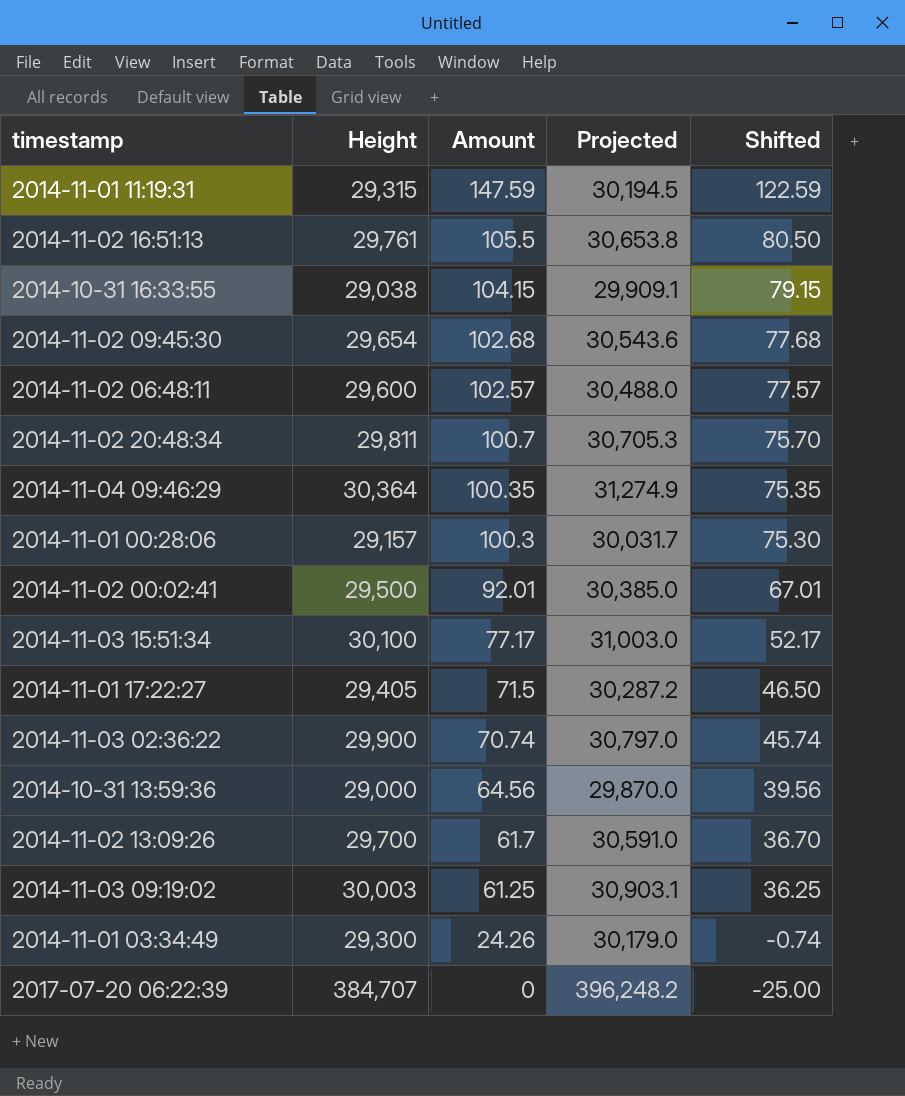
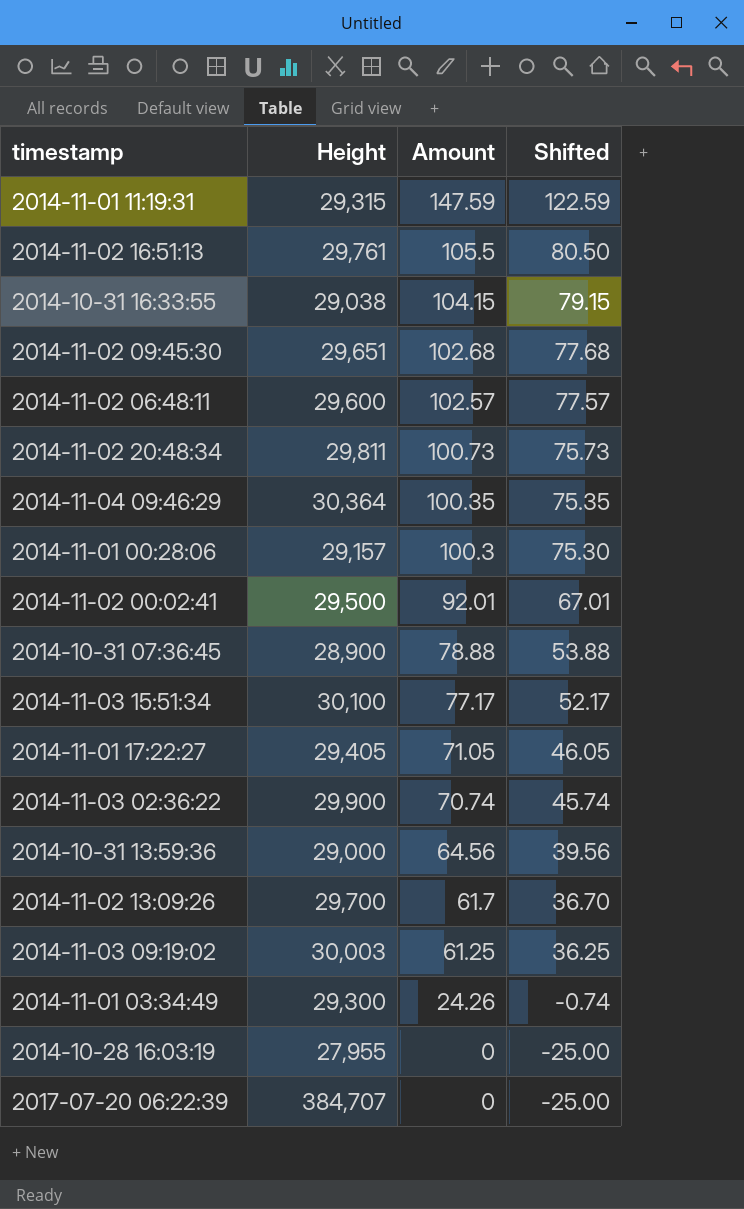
column Projected | formula: [Height] * 1.03 -> none
2014-11-02 09:45:30 | Height: 29,654 -> 29,651
2014-11-02 20:48:34 | Amount: 100.7 -> 100.73
2014-11-02 20:48:34 | Shifted: 75.70 -> 75.73
row 2014-10-31 07:36:45: none -> 28,900 | 78.88 | 53.88
2014-11-01 17:22:27 | Amount: 71.5 -> 71.05
2014-11-01 17:22:27 | Shifted: 46.50 -> 46.05
row 2014-10-28 16:03:19: none -> 27,955 | 0 | -25.00

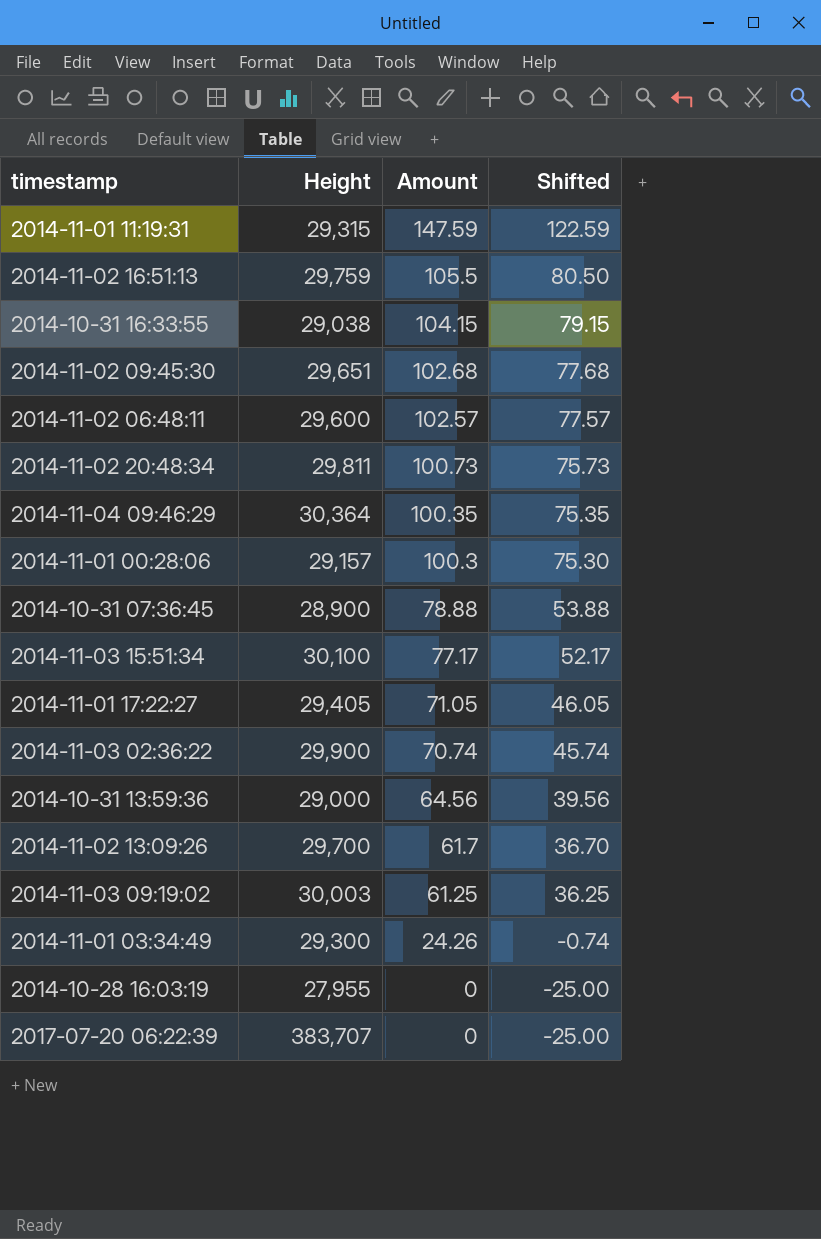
row 2014-11-02 00:02:41: 29,500 | 92.01 | 67.01 -> none
2014-11-02 16:51:13 | Height: 29,761 -> 29,759
2017-07-20 06:22:39 | Height: 384,707 -> 383,707

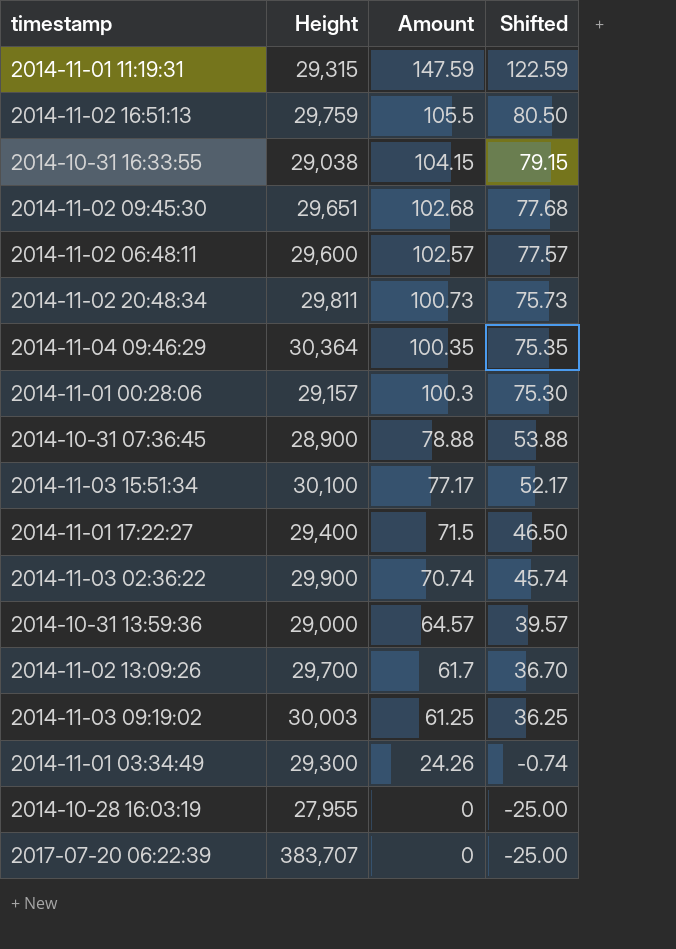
2014-11-01 17:22:27 | Height: 29,405 -> 29,400
2014-11-01 17:22:27 | Amount: 71.05 -> 71.5
2014-11-01 17:22:27 | Shifted: 46.05 -> 46.50
2014-10-31 13:59:36 | Amount: 64.56 -> 64.57
2014-10-31 13:59:36 | Shifted: 39.56 -> 39.57

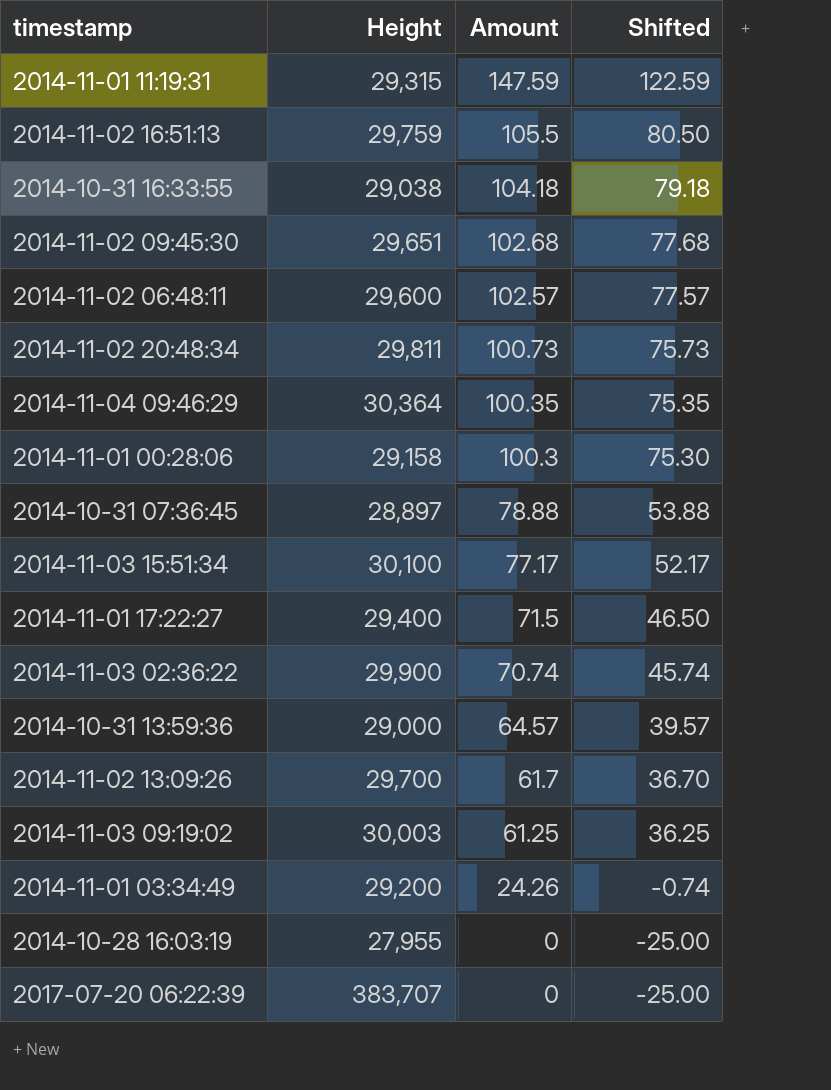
2014-10-31 16:33:55 | Amount: 104.15 -> 104.18
2014-10-31 16:33:55 | Shifted: 79.15 -> 79.18
2014-11-01 00:28:06 | Height: 29,157 -> 29,158
2014-10-31 07:36:45 | Height: 28,900 -> 28,897
2014-11-01 03:34:49 | Height: 29,300 -> 29,200

